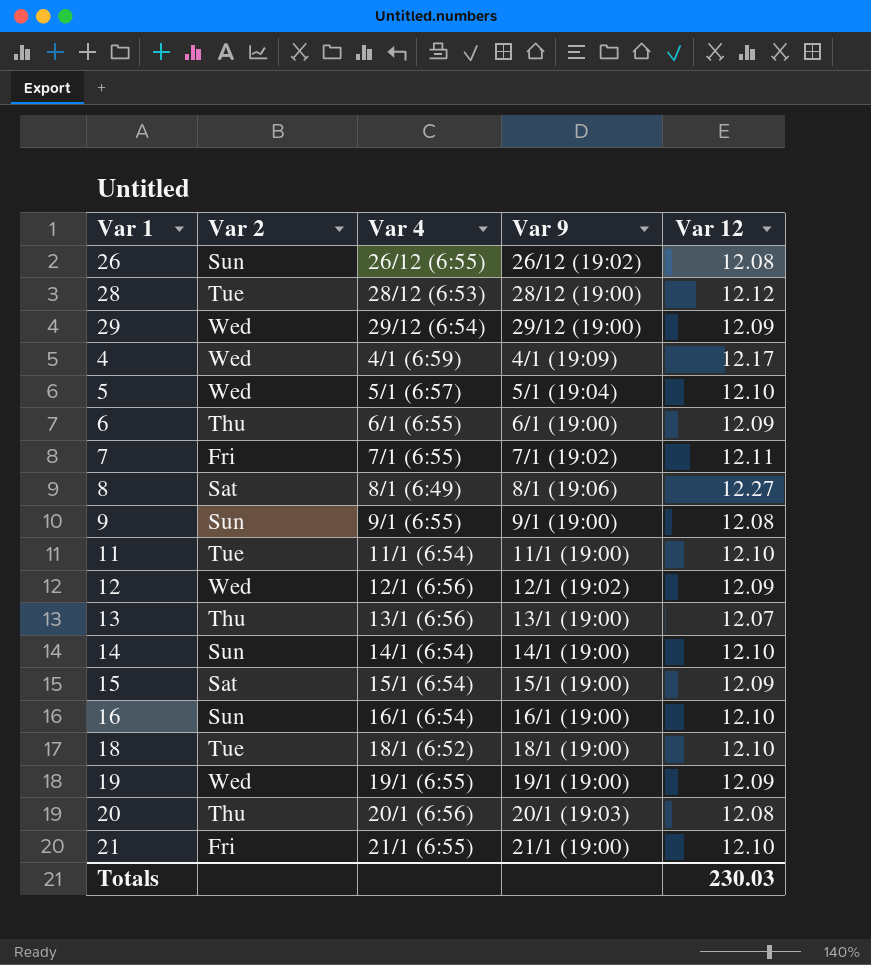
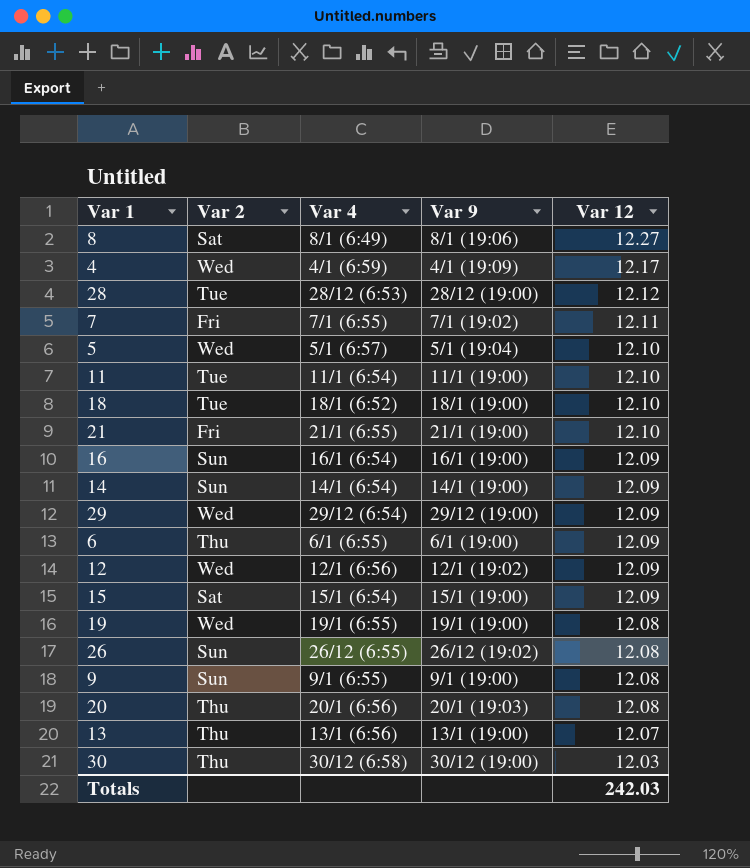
row order: none -> Var 12 descending
16 | Var 12: 12.10 -> 12.09
14 | Var 12: 12.10 -> 12.09
19 | Var 12: 12.09 -> 12.08
row 30: none -> Thu | 30/12 (6:58) | 30/12 (19:00) | 12.03
Totals | Var 12: 230.03 -> 242.03

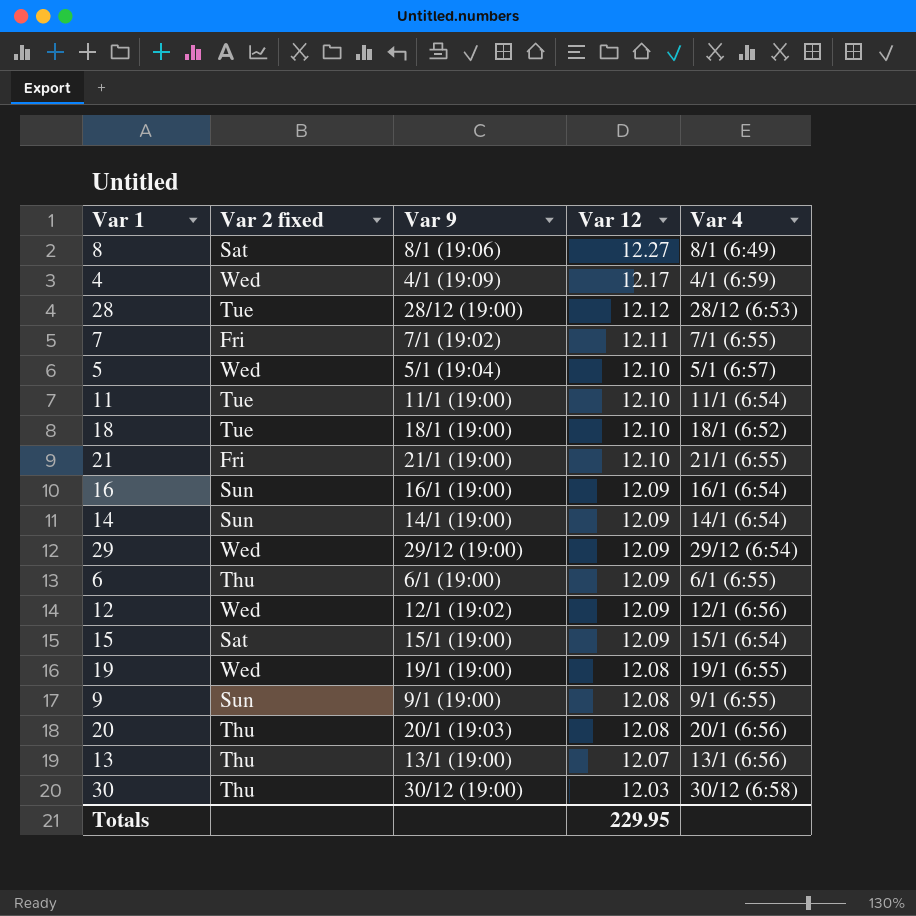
column name: Var 2 -> Var 2 fixed
column Var 4 | position: 3 -> 5
row 26: Sun | 26/12 (6:55) | 26/12 (19:02) | 12.08 -> none
Totals | Var 12: 242.03 -> 229.95

